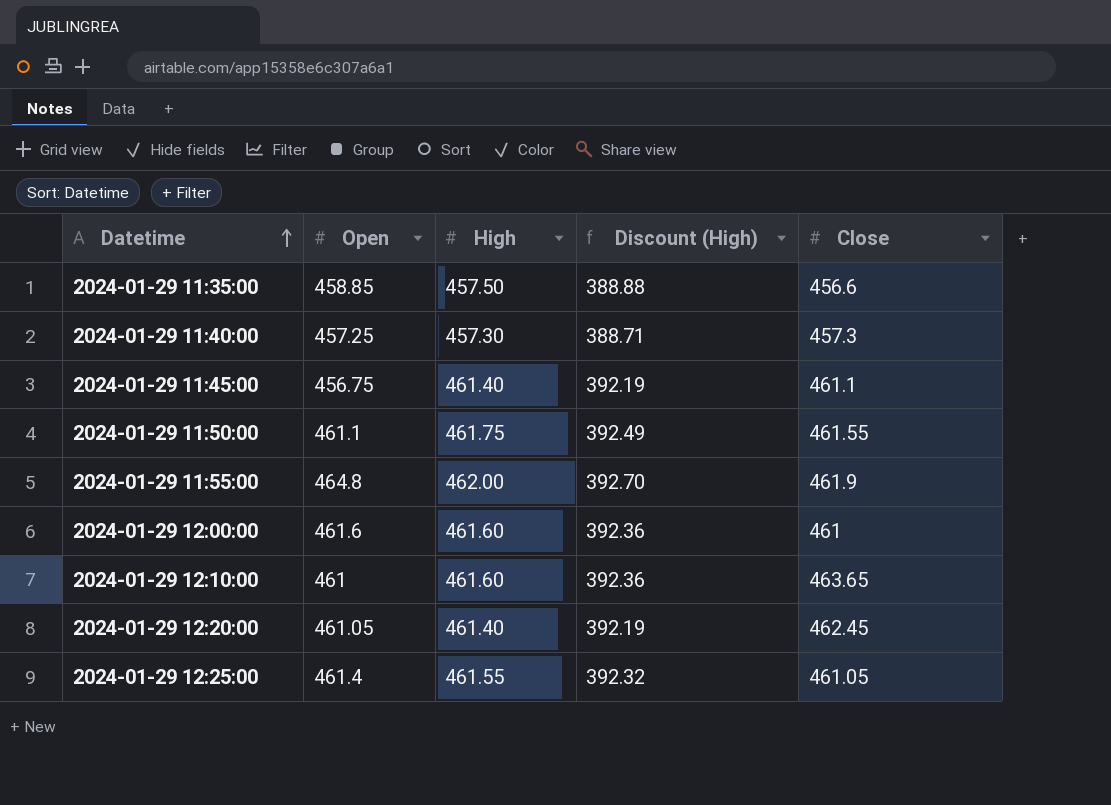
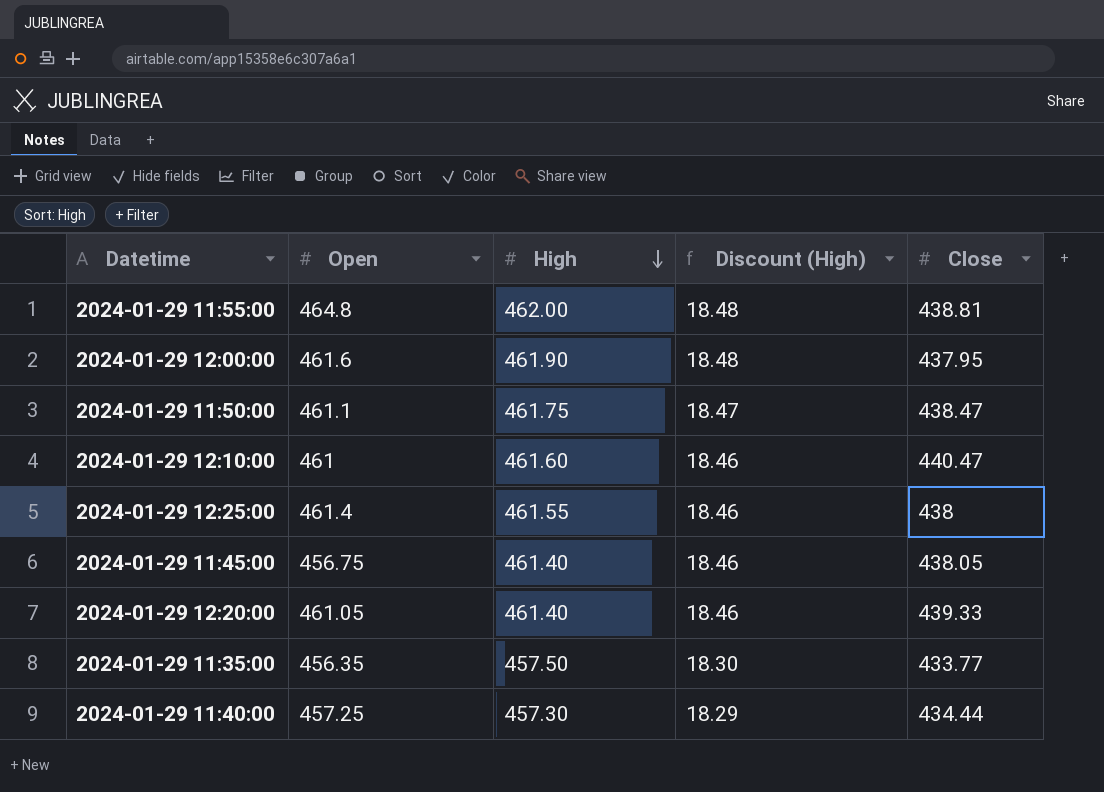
row order: Datetime ascending -> High descending
column Discount (High) | formula: [High] * 0.85 -> [High] * 0.04
2024-01-29 11:55:00 | Close: 461.9 -> 438.81
2024-01-29 12:00:00 | High: 461.60 -> 461.90
2024-01-29 12:00:00 | Close: 461 -> 437.95
2024-01-29 11:50:00 | Close: 461.55 -> 438.47
2024-01-29 12:10:00 | Close: 463.65 -> 440.47
2024-01-29 12:25:00 | Close: 461.05 -> 438
2024-01-29 11:45:00 | Close: 461.1 -> 438.05
2024-01-29 12:20:00 | Close: 462.45 -> 439.33
2024-01-29 11:35:00 | Open: 458.85 -> 456.35
2024-01-29 11:35:00 | Close: 456.6 -> 433.77
2024-01-29 11:40:00 | Close: 457.3 -> 434.44

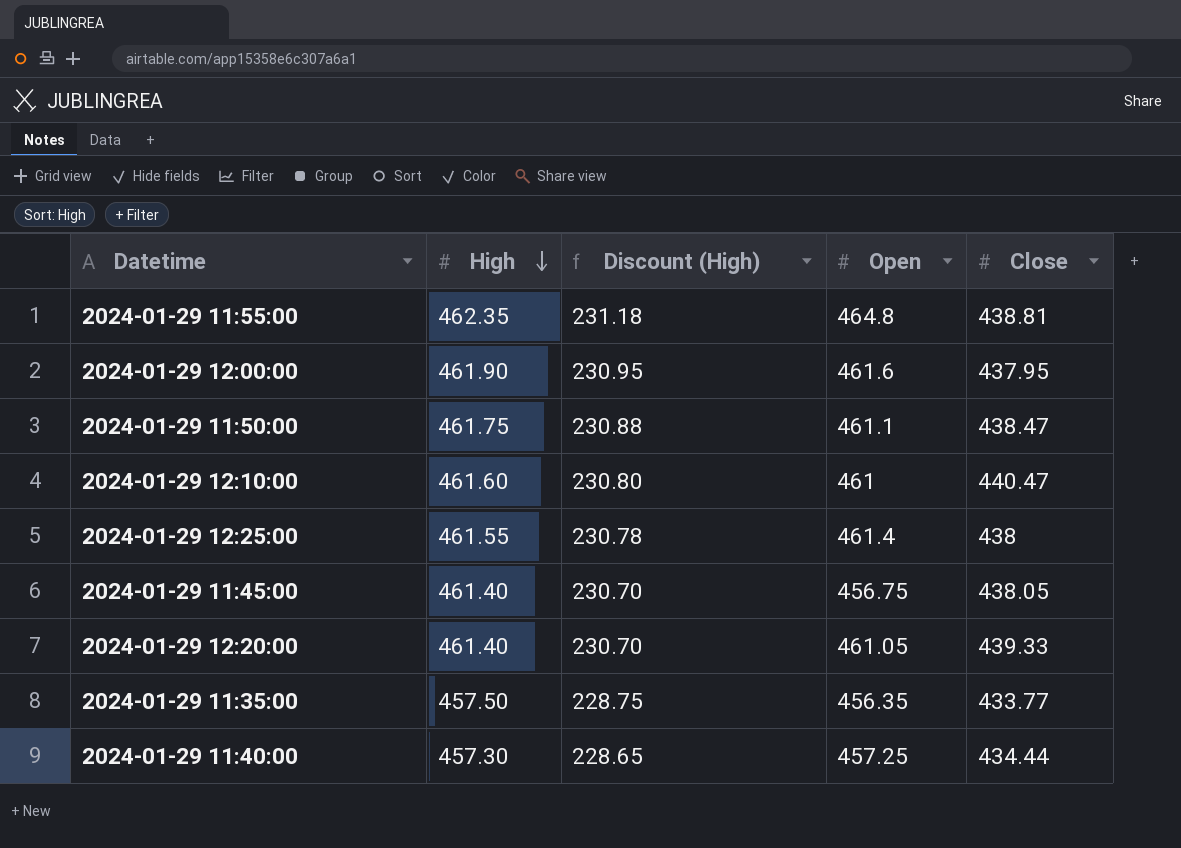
column Discount (High) | formula: [High] * 0.04 -> [High] * 0.5
column Open | position: 2 -> 4
2024-01-29 11:55:00 | High: 462.00 -> 462.35

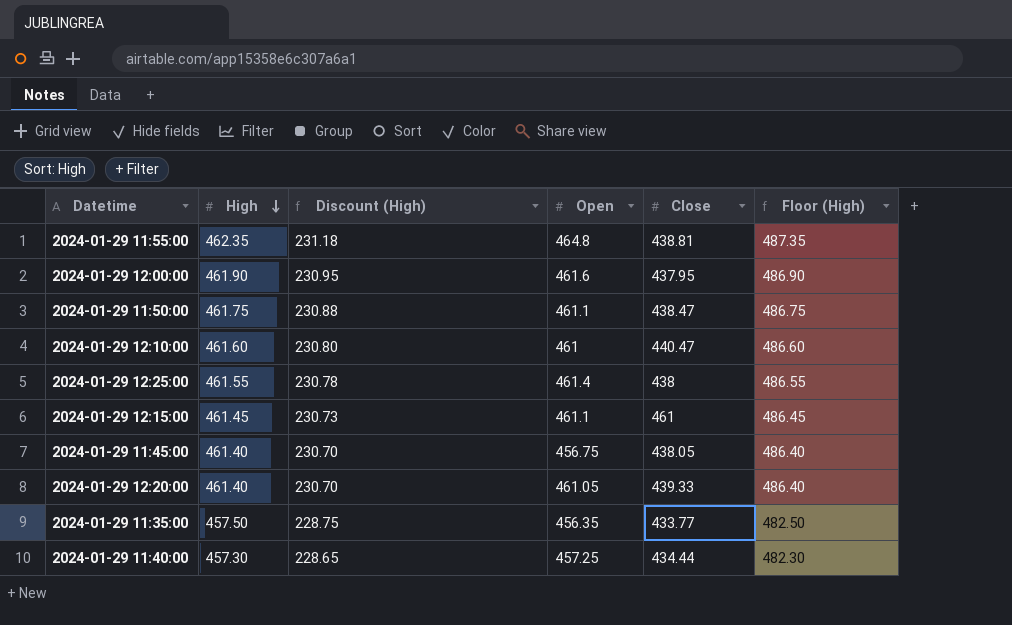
column Floor (High) | formula: none -> [High] + 25
row 2024-01-29 12:15:00: none -> 461.45 | 230.73 | 461.1 | 461 | 486.45

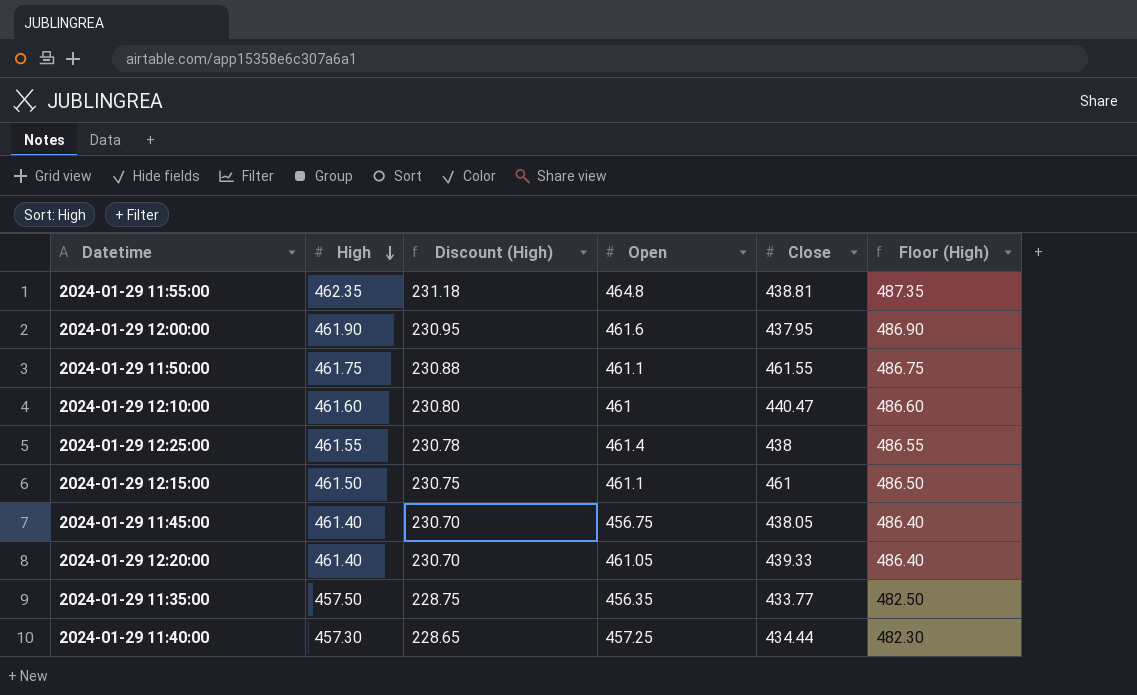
2024-01-29 11:50:00 | Close: 438.47 -> 461.55
2024-01-29 12:15:00 | High: 461.45 -> 461.50
2024-01-29 12:15:00 | Discount (High): 230.73 -> 230.75
2024-01-29 12:15:00 | Floor (High): 486.45 -> 486.50

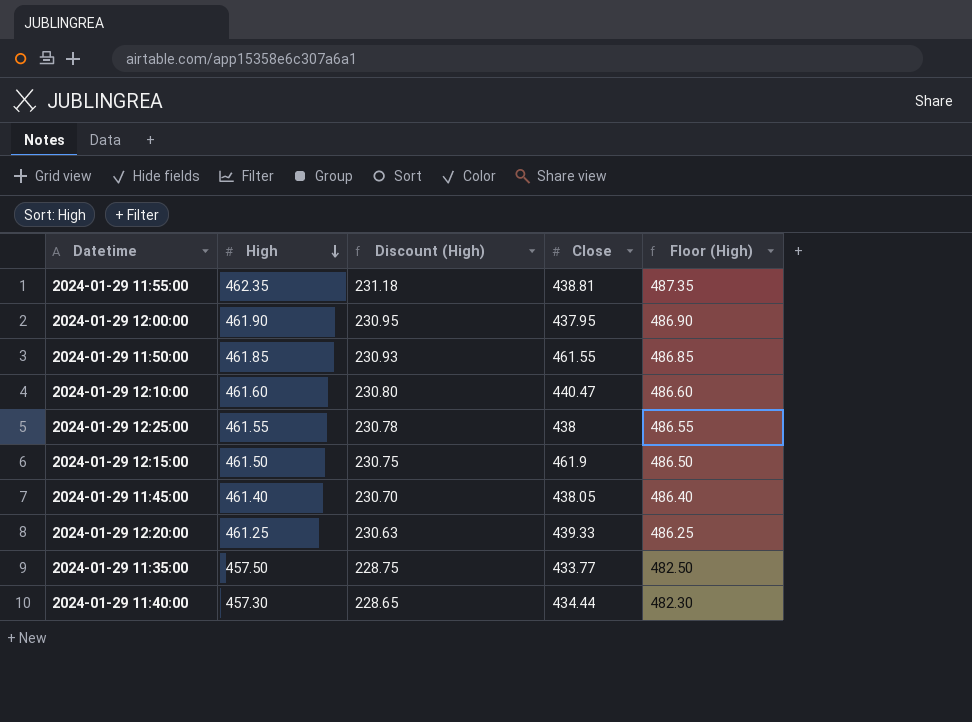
column Open | position: 4 -> none
2024-01-29 11:50:00 | High: 461.75 -> 461.85
2024-01-29 11:50:00 | Discount (High): 230.88 -> 230.93
2024-01-29 11:50:00 | Floor (High): 486.75 -> 486.85
2024-01-29 12:15:00 | Close: 461 -> 461.9
2024-01-29 12:20:00 | High: 461.40 -> 461.25
2024-01-29 12:20:00 | Discount (High): 230.70 -> 230.63
2024-01-29 12:20:00 | Floor (High): 486.40 -> 486.25

